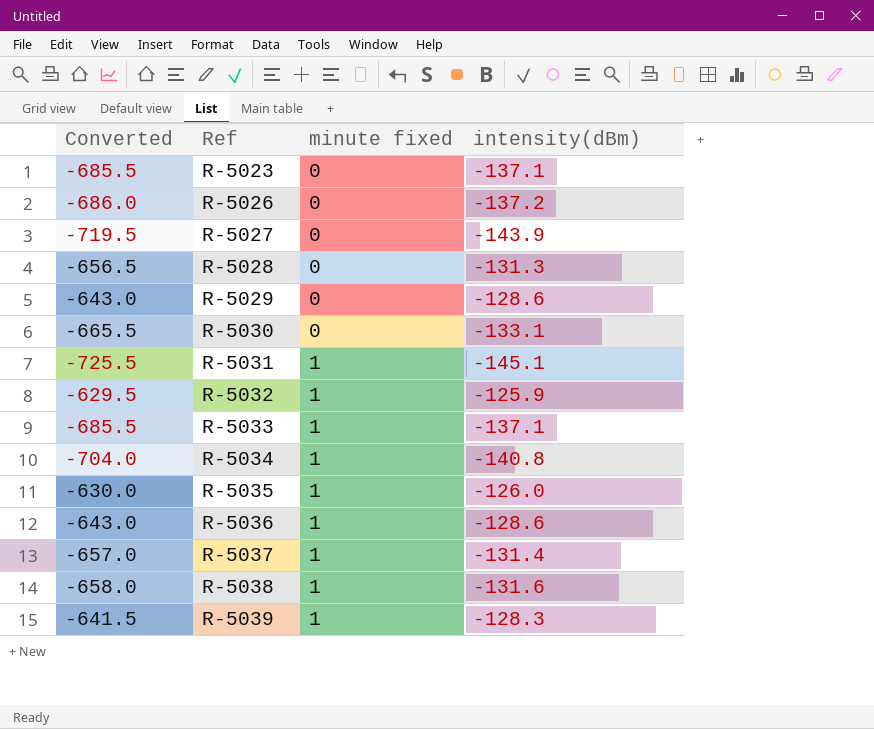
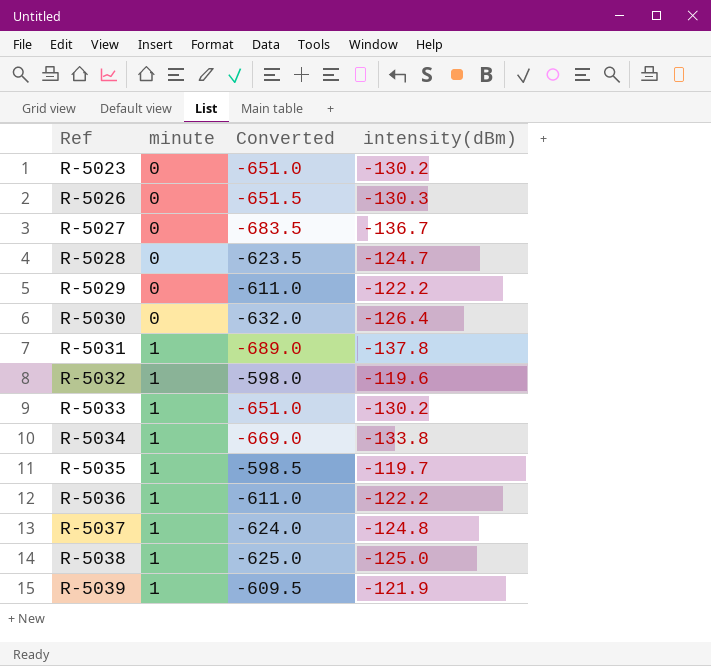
column name: minute fixed -> minute
column Converted | position: 1 -> 3
R-5023 | Converted: -685.5 -> -651.0
R-5023 | intensity(dBm): -137.1 -> -130.2
R-5026 | Converted: -686.0 -> -651.5
R-5026 | intensity(dBm): -137.2 -> -130.3
R-5027 | Converted: -719.5 -> -683.5
R-5027 | intensity(dBm): -143.9 -> -136.7
R-5028 | Converted: -656.5 -> -623.5
R-5028 | intensity(dBm): -131.3 -> -124.7
R-5029 | Converted: -643.0 -> -611.0
R-5029 | intensity(dBm): -128.6 -> -122.2
R-5030 | Converted: -665.5 -> -632.0
R-5030 | intensity(dBm): -133.1 -> -126.4
R-5031 | Converted: -725.5 -> -689.0
R-5031 | intensity(dBm): -145.1 -> -137.8
R-5032 | Converted: -629.5 -> -598.0
R-5032 | intensity(dBm): -125.9 -> -119.6
R-5033 | Converted: -685.5 -> -651.0
R-5033 | intensity(dBm): -137.1 -> -130.2
R-5034 | Converted: -704.0 -> -669.0
R-5034 | intensity(dBm): -140.8 -> -133.8
R-5035 | Converted: -630.0 -> -598.5
R-5035 | intensity(dBm): -126.0 -> -119.7
R-5036 | Converted: -643.0 -> -611.0
R-5036 | intensity(dBm): -128.6 -> -122.2
R-5037 | Converted: -657.0 -> -624.0
R-5037 | intensity(dBm): -131.4 -> -124.8
R-5038 | Converted: -658.0 -> -625.0
R-5038 | intensity(dBm): -131.6 -> -125.0
R-5039 | Converted: -641.5 -> -609.5
R-5039 | intensity(dBm): -128.3 -> -121.9

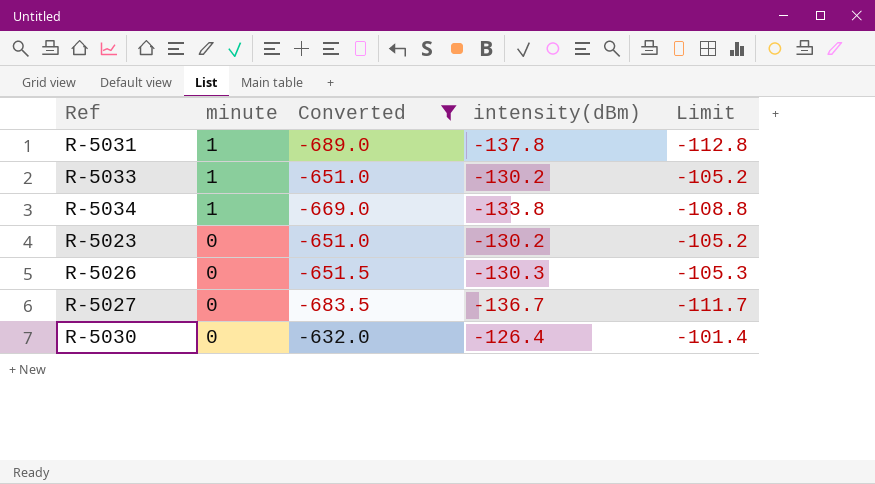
filter: none -> Converted <= -632.0
row order: Ref ascending -> minute descending
column Limit | formula: none -> [intensity(dBm)] + 25

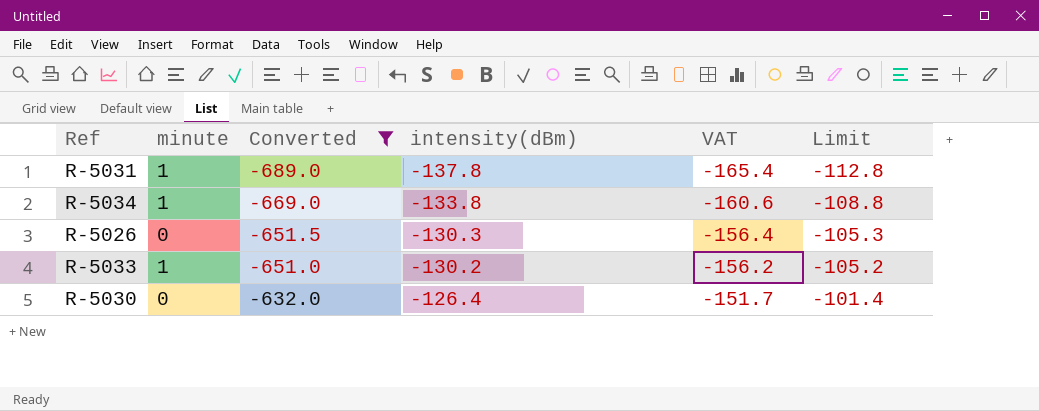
row order: minute descending -> Converted ascending
column VAT | formula: none -> [intensity(dBm)] * 1.2
row R-5023: 0 | -651.0 | -130.2 | -105.2 -> none
row R-5027: 0 | -683.5 | -136.7 | -111.7 -> none

